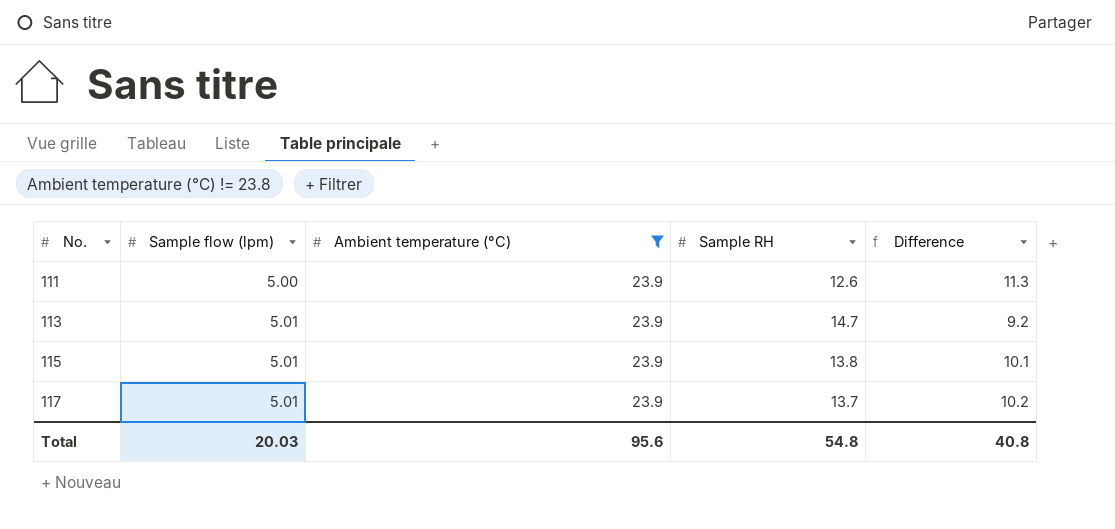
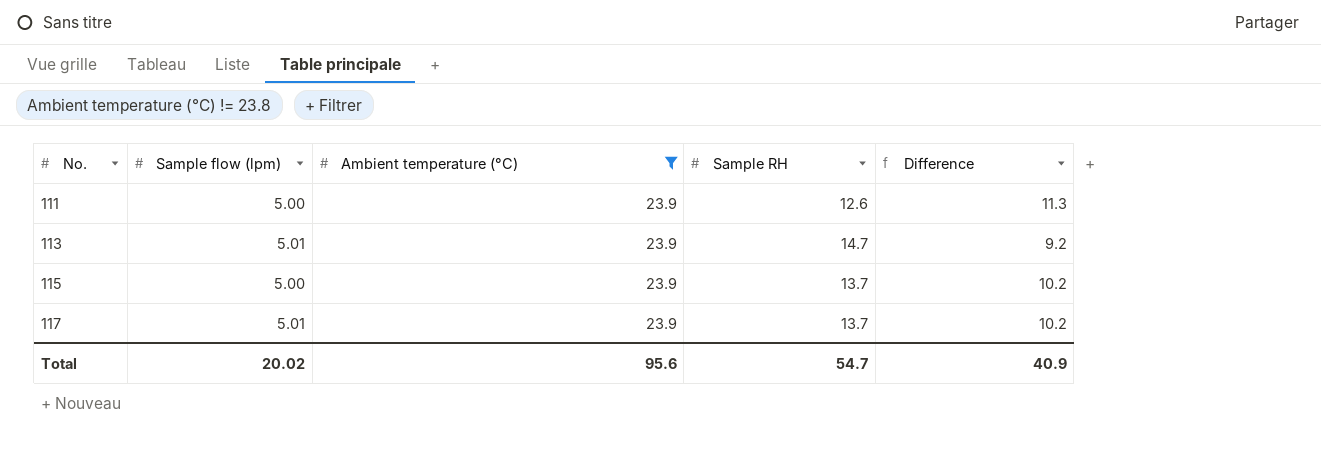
115 | Sample flow (lpm): 5.01 -> 5.00
115 | Sample RH: 13.8 -> 13.7
115 | Difference: 10.1 -> 10.2
Total | Sample flow (lpm): 20.03 -> 20.02
Total | Sample RH: 54.8 -> 54.7
Total | Difference: 40.8 -> 40.9

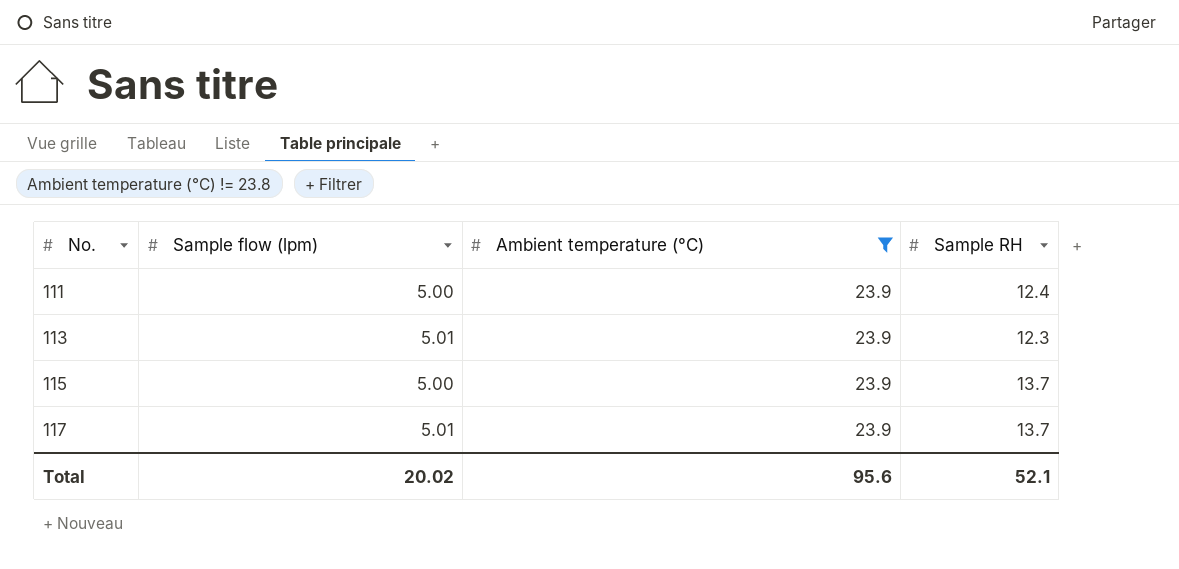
column Difference | formula: [Ambient temperature (°C)] - [Sample RH] -> none
111 | Sample RH: 12.6 -> 12.4
113 | Sample RH: 14.7 -> 12.3
Total | Sample RH: 54.7 -> 52.1

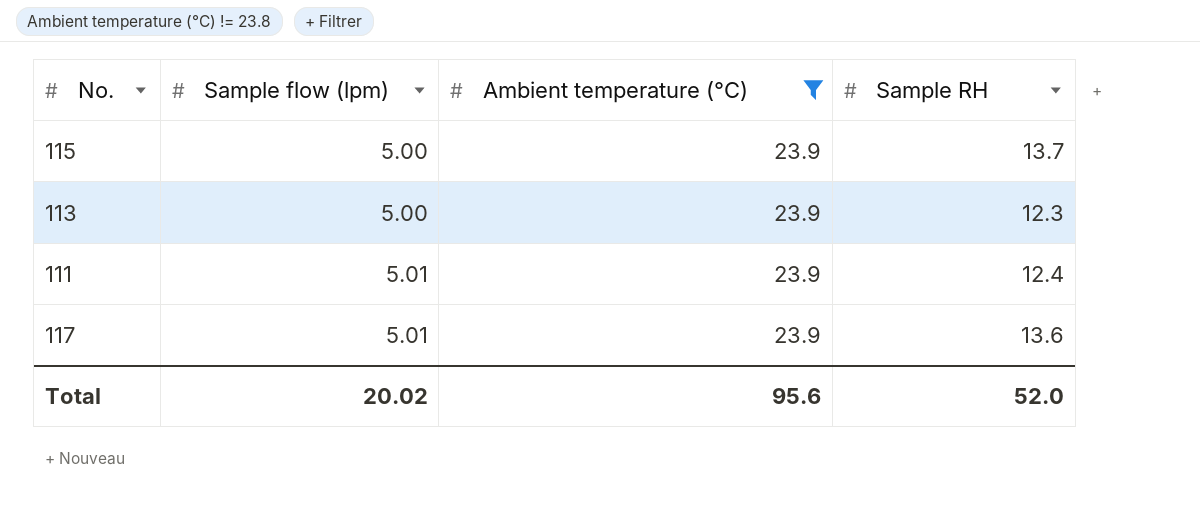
row order: No. ascending -> Sample flow (lpm) ascending
113 | Sample flow (lpm): 5.01 -> 5.00
111 | Sample flow (lpm): 5.00 -> 5.01
117 | Sample RH: 13.7 -> 13.6
Total | Sample RH: 52.1 -> 52.0

